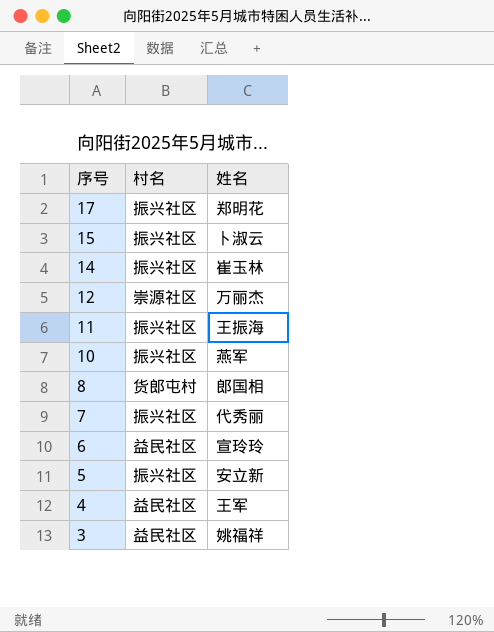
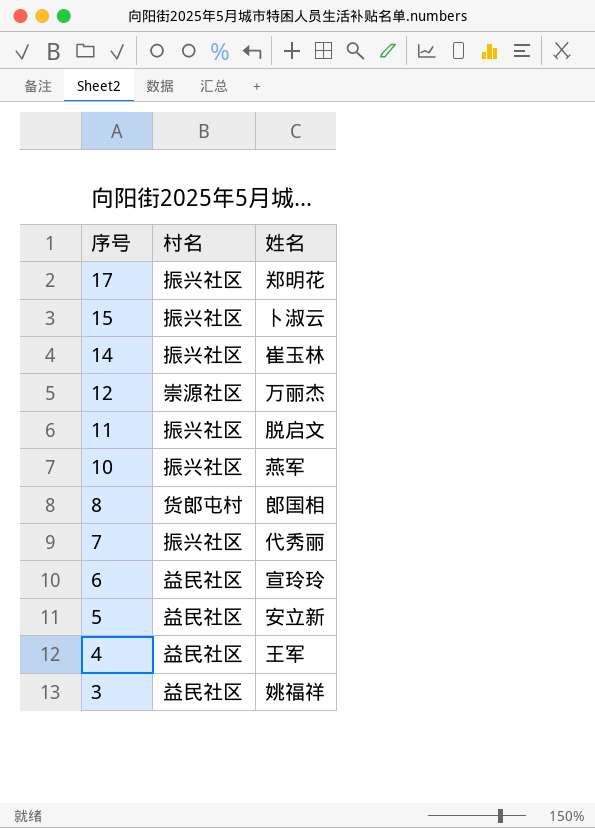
11 | 姓名: 王振海 -> 脱启文
5 | 村名: 振兴社区 -> 益民社区

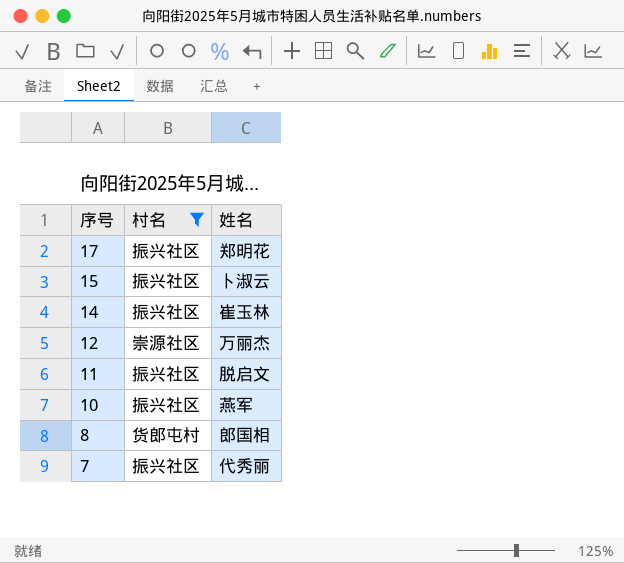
filter: none -> 村名 != 益民社区

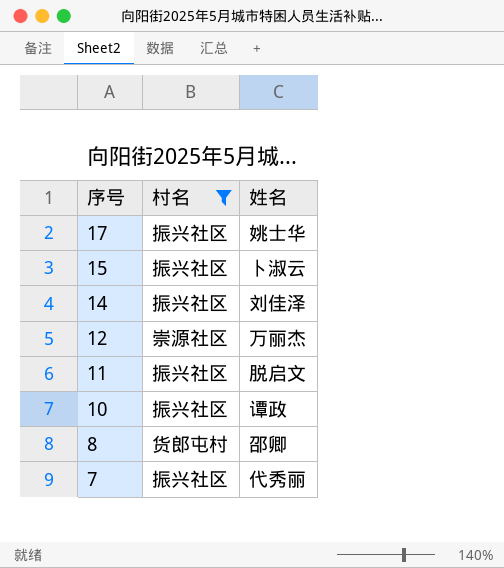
17 | 姓名: 郑明花 -> 姚士华
14 | 姓名: 崔玉林 -> 刘佳泽
10 | 姓名: 燕军 -> 谭政
8 | 姓名: 郎国相 -> 邵卿

